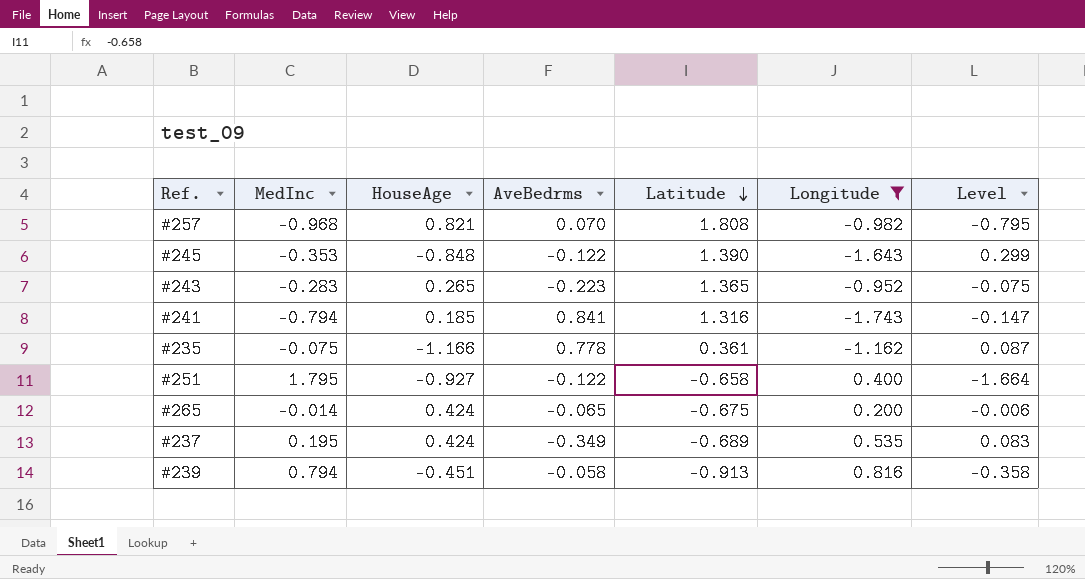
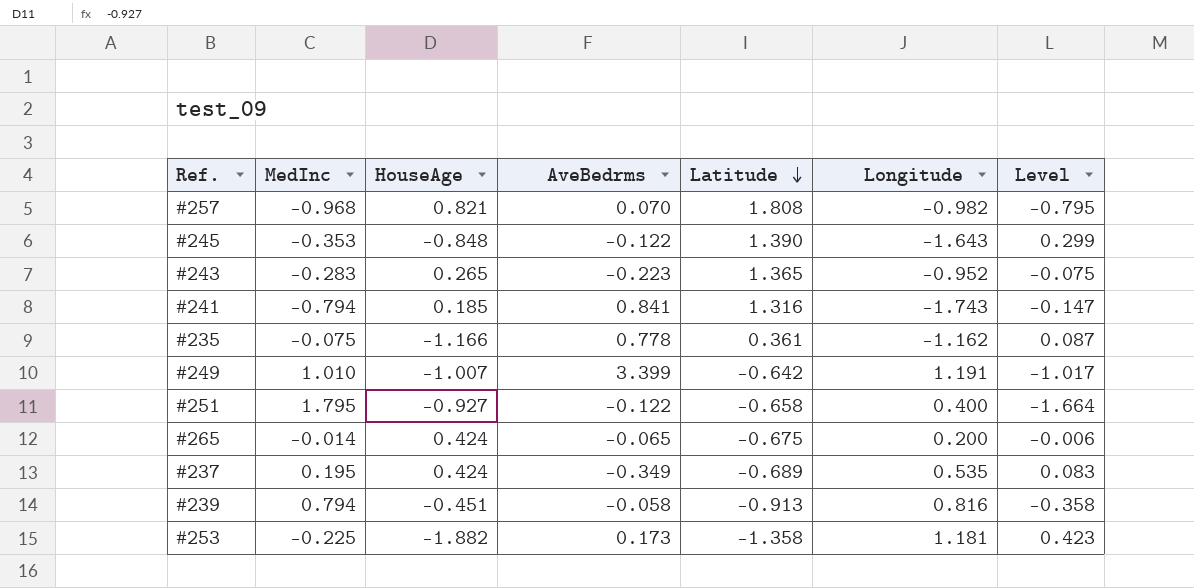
filter: Longitude <= 0.816 -> none

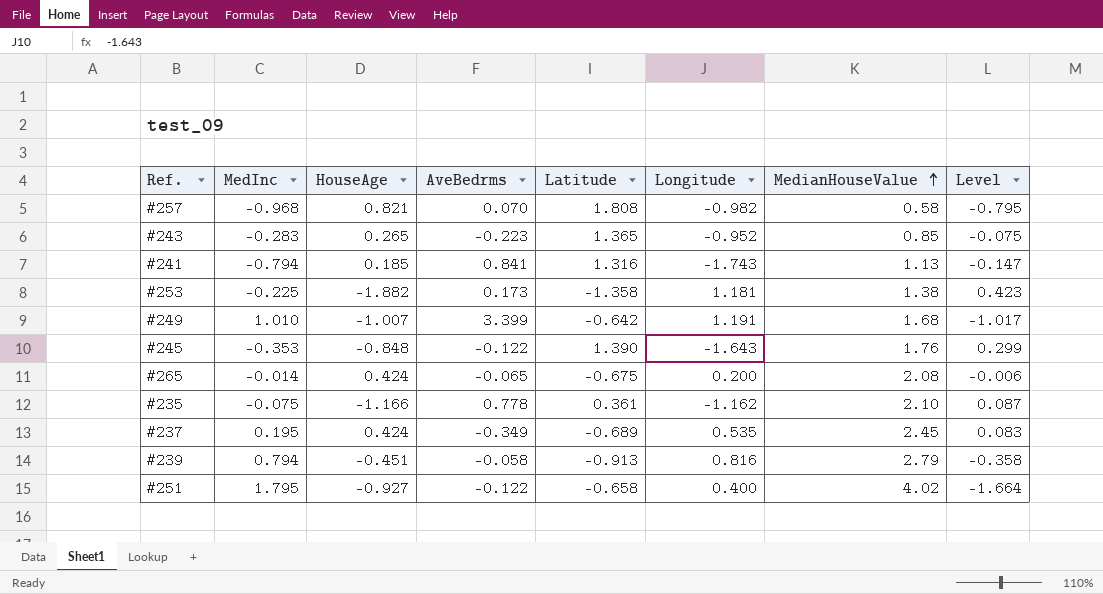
row order: Latitude descending -> MedianHouseValue ascending
column MedianHouseValue | position: none -> 7

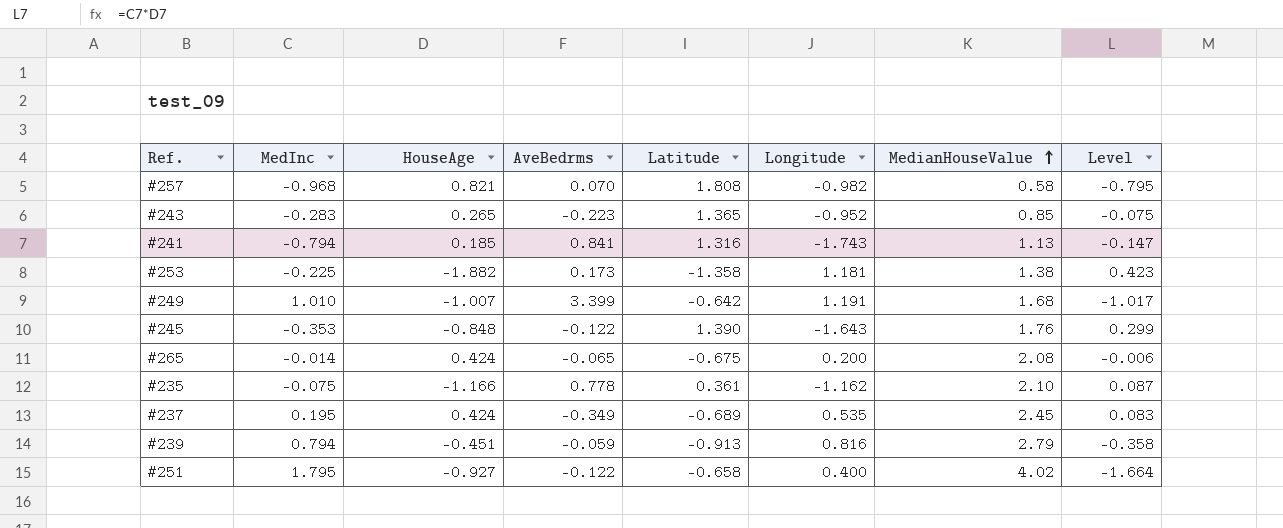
#239 | AveBedrms: -0.058 -> -0.059

